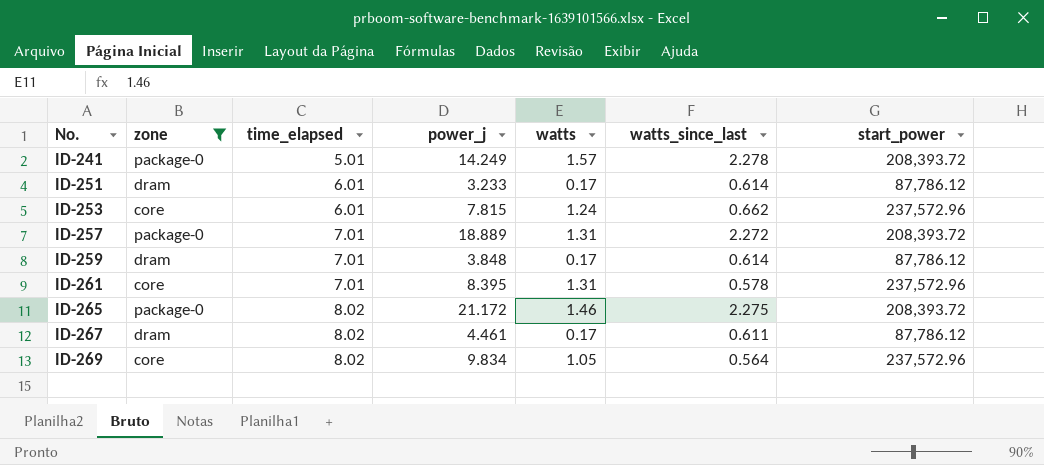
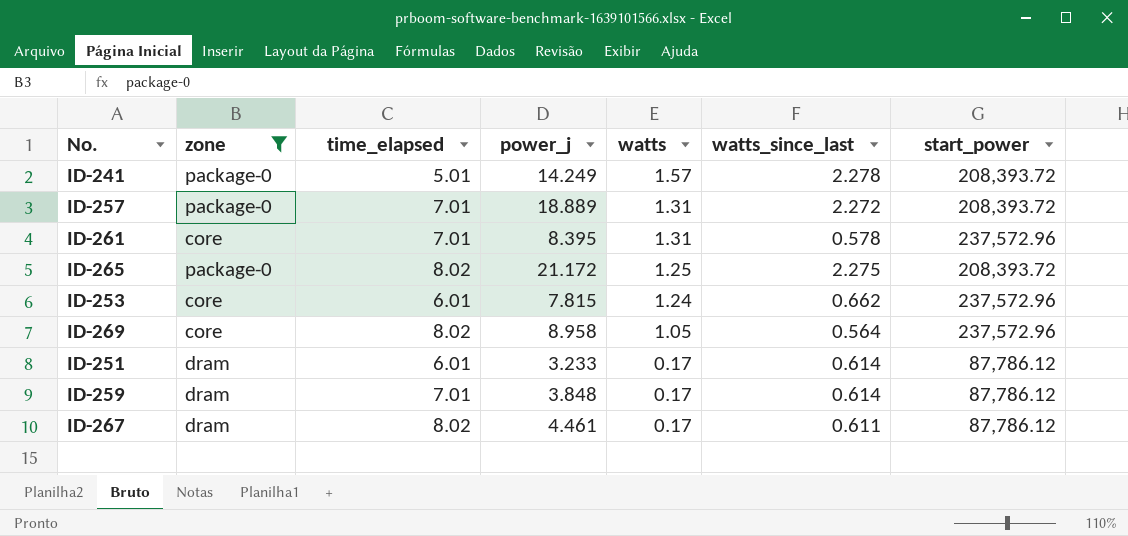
row order: No. ascending -> watts descending
ID-265 | watts: 1.46 -> 1.25
ID-269 | power_j: 9.834 -> 8.958

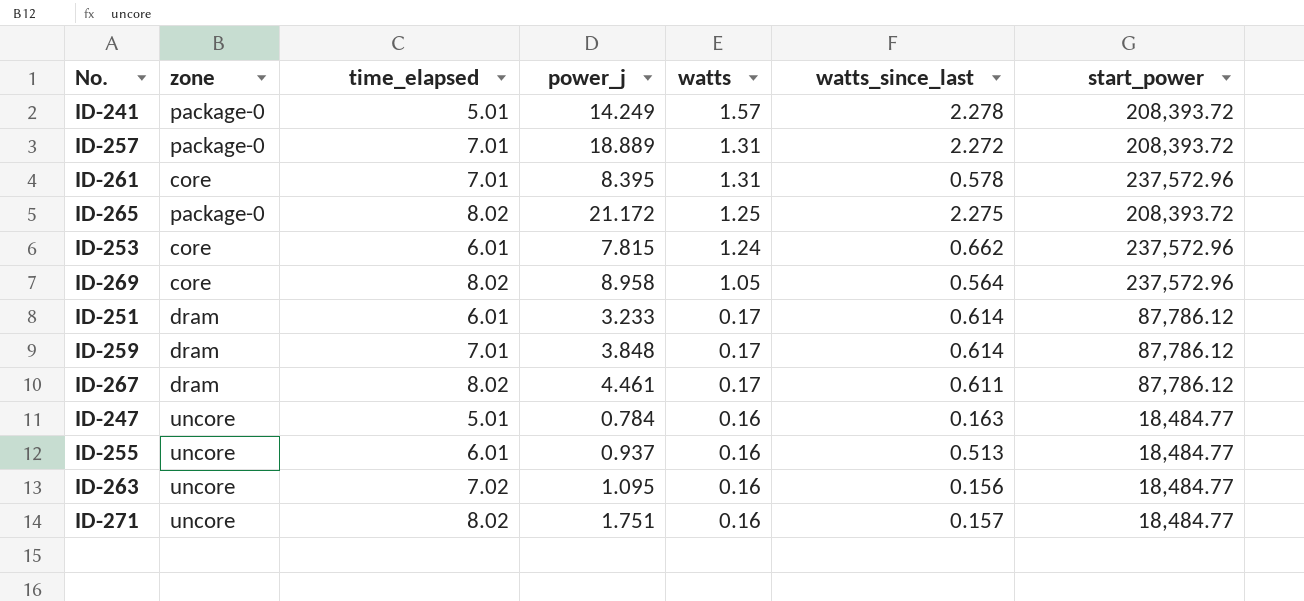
filter: zone != uncore -> none

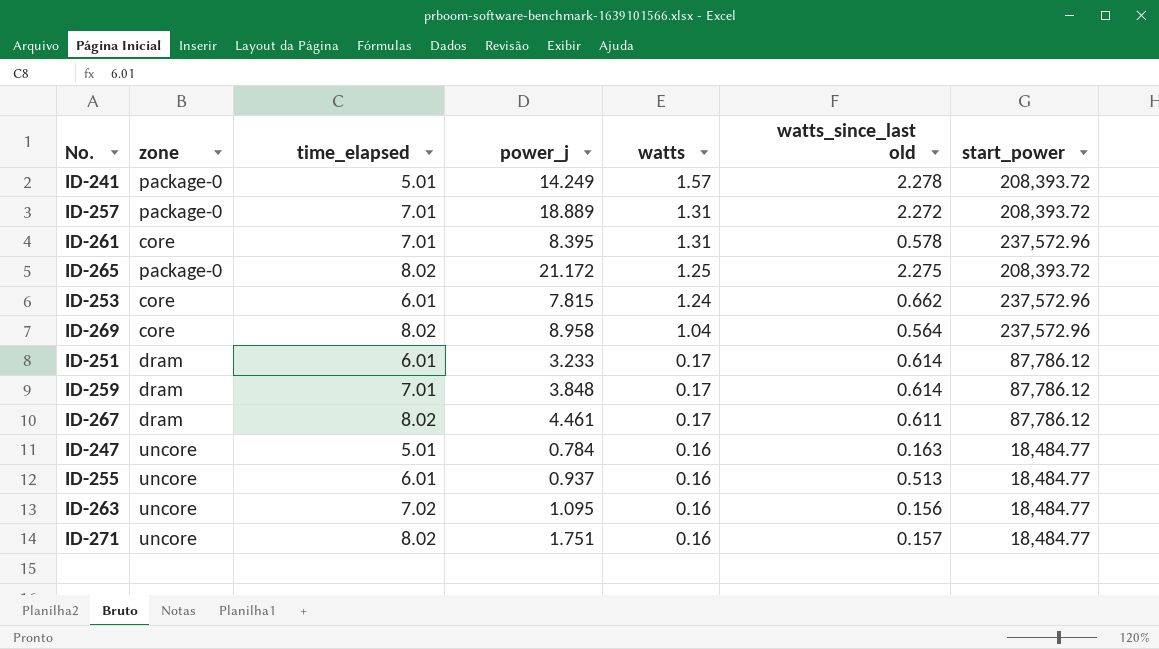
column name: watts_since_last -> watts_since_last old
ID-269 | watts: 1.05 -> 1.04

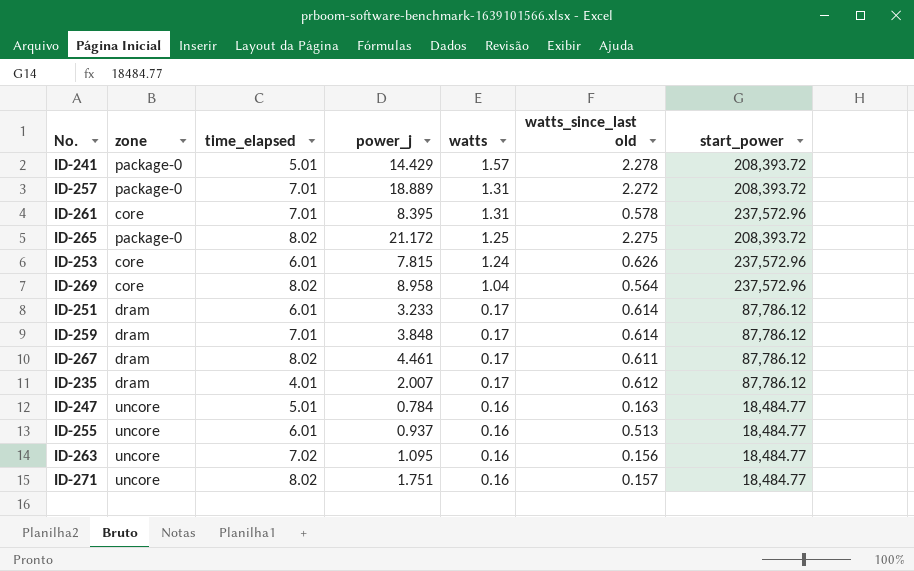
ID-241 | power_j: 14.249 -> 14.429
ID-253 | watts_since_last old: 0.662 -> 0.626
row ID-235: none -> dram | 4.01 | 2.007 | 0.17 | 0.612 | 87,786.12

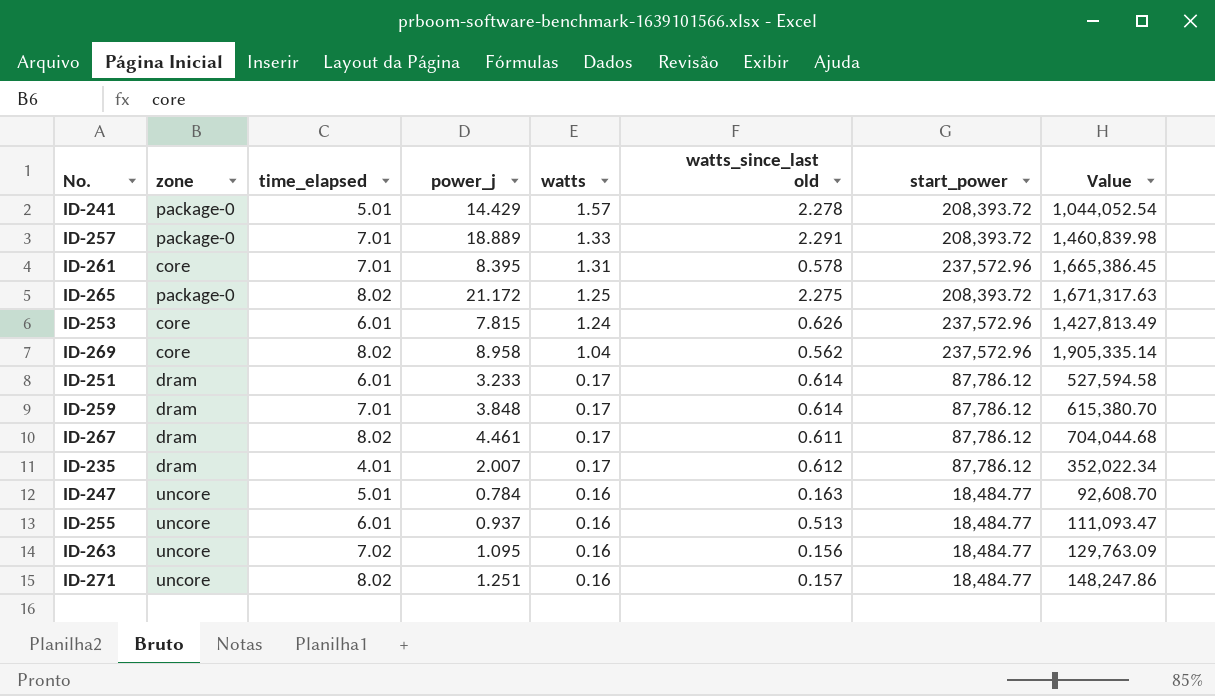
column Value | formula: none -> [time_elapsed] * [start_power]
ID-257 | watts: 1.31 -> 1.33
ID-257 | watts_since_last old: 2.272 -> 2.291
ID-269 | watts_since_last old: 0.564 -> 0.562
ID-271 | power_j: 1.751 -> 1.251

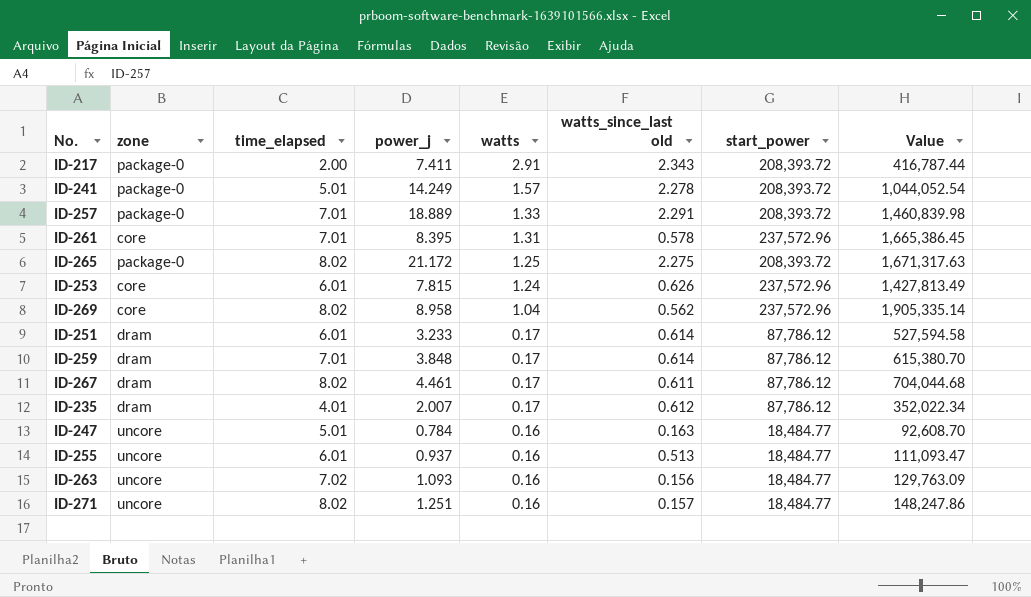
row ID-217: none -> package-0 | 2.00 | 7.411 | 2.91 | 2.343 | 208,393.72 | 416,787.44
ID-241 | power_j: 14.429 -> 14.249
ID-263 | power_j: 1.095 -> 1.093

